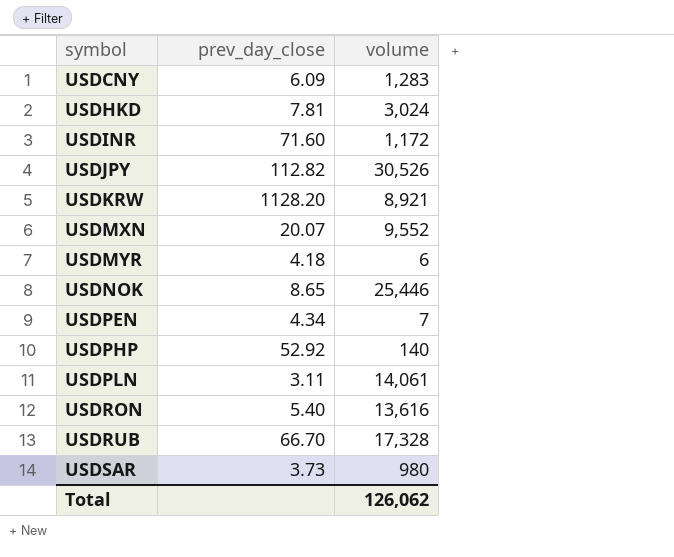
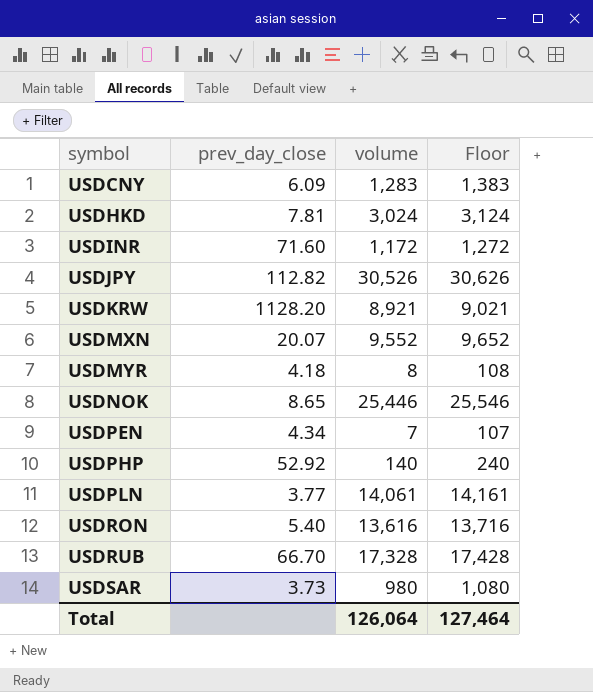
column Floor | formula: none -> [volume] + 100
USDMYR | volume: 6 -> 8
USDPLN | prev_day_close: 3.11 -> 3.77
Total | volume: 126,062 -> 126,064

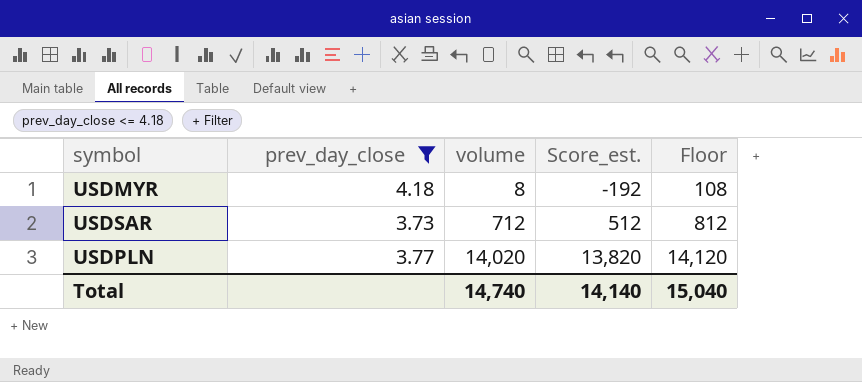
filter: none -> prev_day_close <= 4.18
row order: symbol ascending -> volume ascending
column Score_est. | formula: none -> [volume] - 200
USDSAR | volume: 980 -> 712
USDSAR | Floor: 1,080 -> 812
USDPLN | volume: 14,061 -> 14,020
USDPLN | Floor: 14,161 -> 14,120
Total | volume: 126,064 -> 14,740
Total | Floor: 127,464 -> 15,040

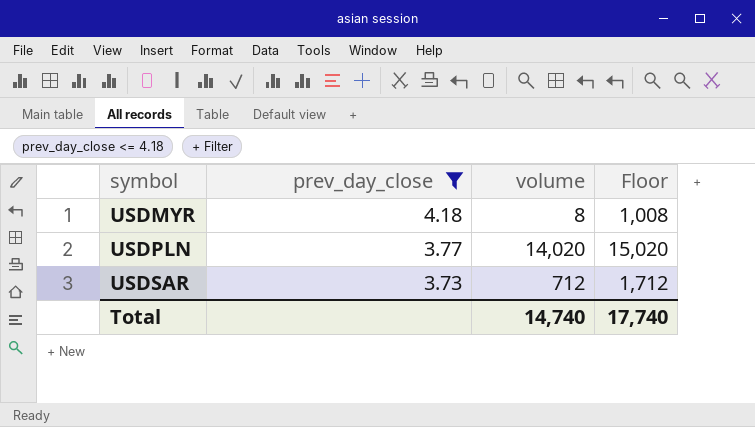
row order: volume ascending -> symbol ascending
column Score_est. | formula: [volume] - 200 -> none
column Floor | formula: [volume] + 100 -> [volume] + 1000
Total | Floor: 15,040 -> 17,740

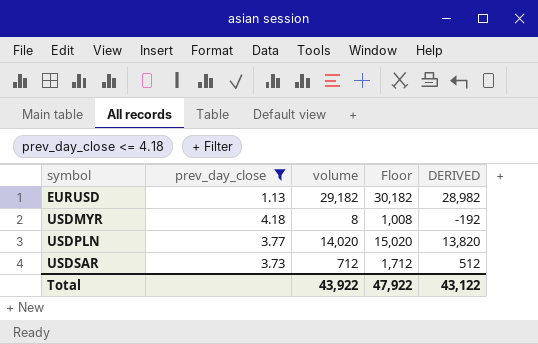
column DERIVED | formula: none -> [volume] - 200
row EURUSD: none -> 1.13 | 29,182 | 30,182 | 28,982
Total | volume: 14,740 -> 43,922
Total | Floor: 17,740 -> 47,922

